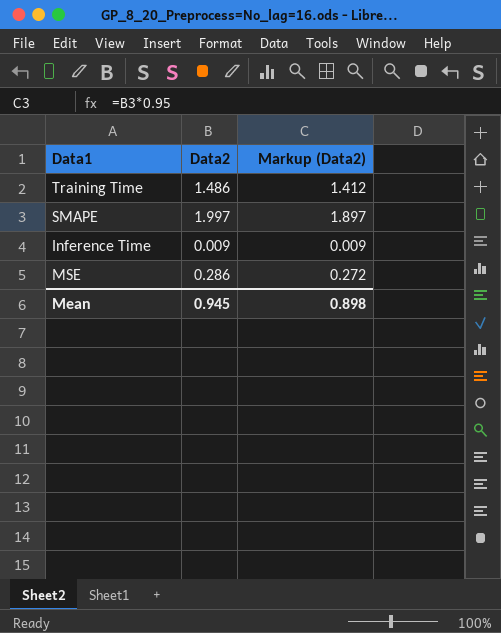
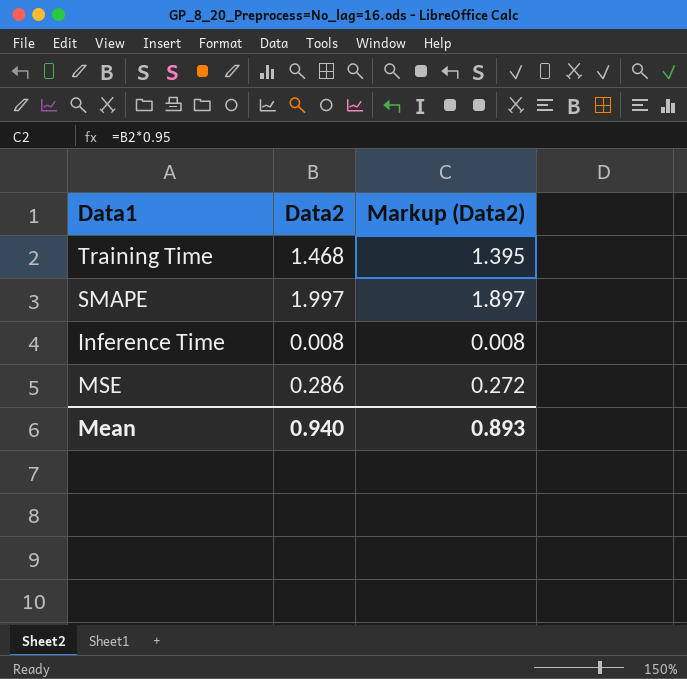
Training Time | Data2: 1.486 -> 1.468
Training Time | Markup (Data2): 1.412 -> 1.395
Inference Time | Data2: 0.009 -> 0.008
Inference Time | Markup (Data2): 0.009 -> 0.008
Mean | Data2: 0.945 -> 0.940
Mean | Markup (Data2): 0.898 -> 0.893

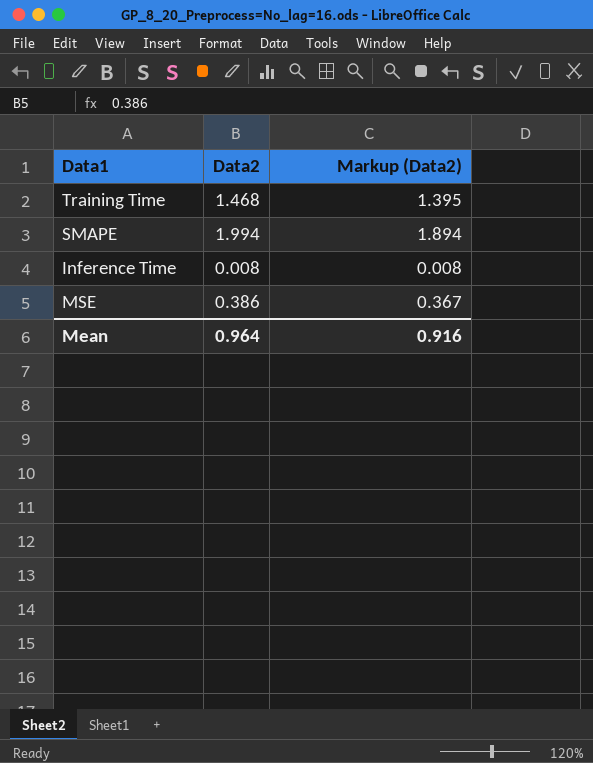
SMAPE | Data2: 1.997 -> 1.994
SMAPE | Markup (Data2): 1.897 -> 1.894
MSE | Data2: 0.286 -> 0.386
MSE | Markup (Data2): 0.272 -> 0.367
Mean | Data2: 0.940 -> 0.964
Mean | Markup (Data2): 0.893 -> 0.916

